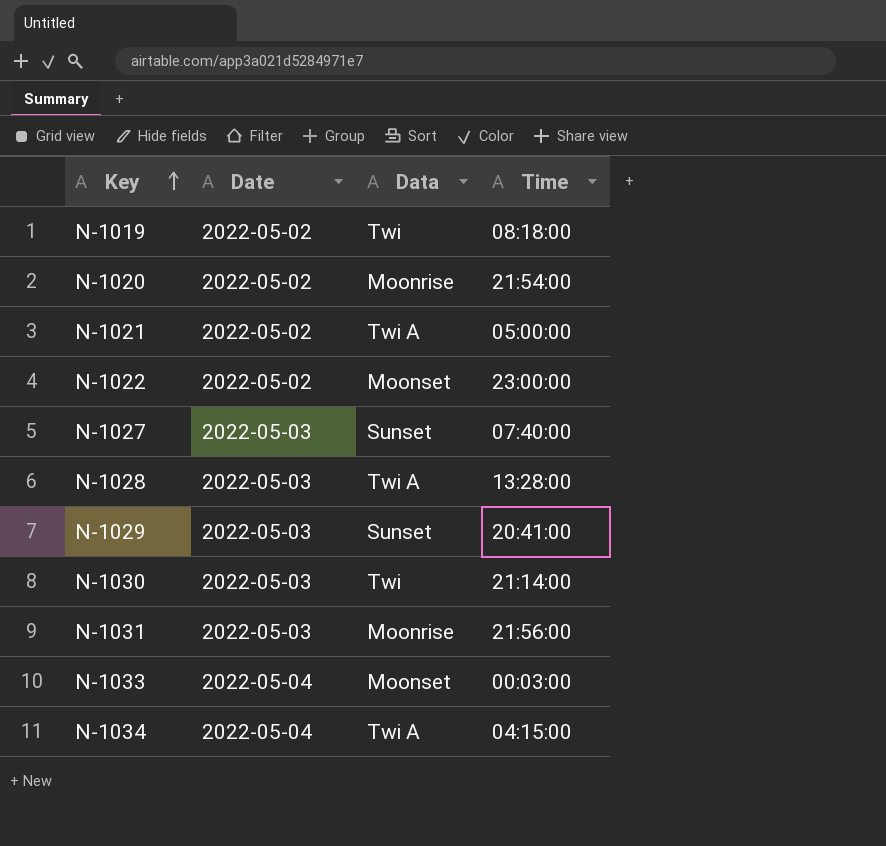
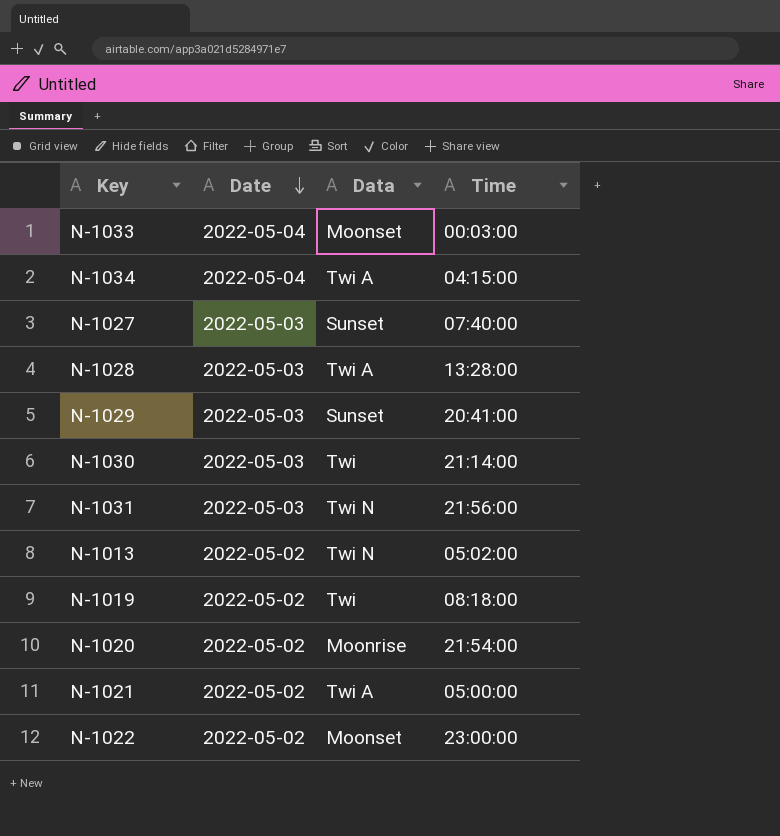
row order: Key ascending -> Date descending
N-1031 | Data: Moonrise -> Twi N
row N-1013: none -> 2022-05-02 | Twi N | 05:02:00

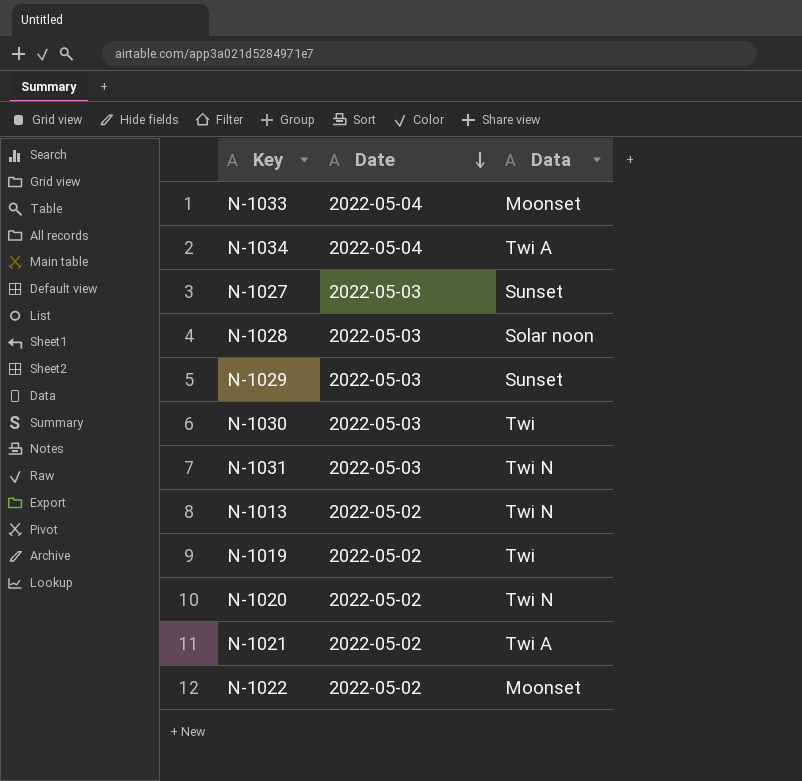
column Time | position: 4 -> none
N-1028 | Data: Twi A -> Solar noon
N-1020 | Data: Moonrise -> Twi N

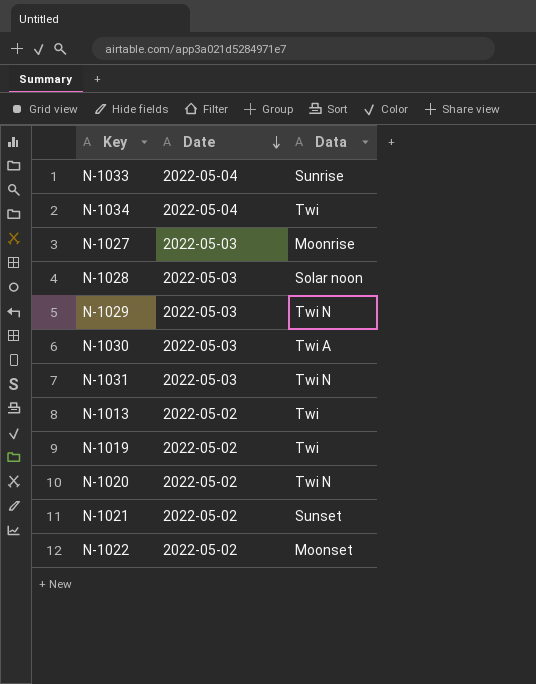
N-1033 | Data: Moonset -> Sunrise
N-1034 | Data: Twi A -> Twi
N-1027 | Data: Sunset -> Moonrise
N-1029 | Data: Sunset -> Twi N
N-1030 | Data: Twi -> Twi A
N-1013 | Data: Twi N -> Twi
N-1021 | Data: Twi A -> Sunset

